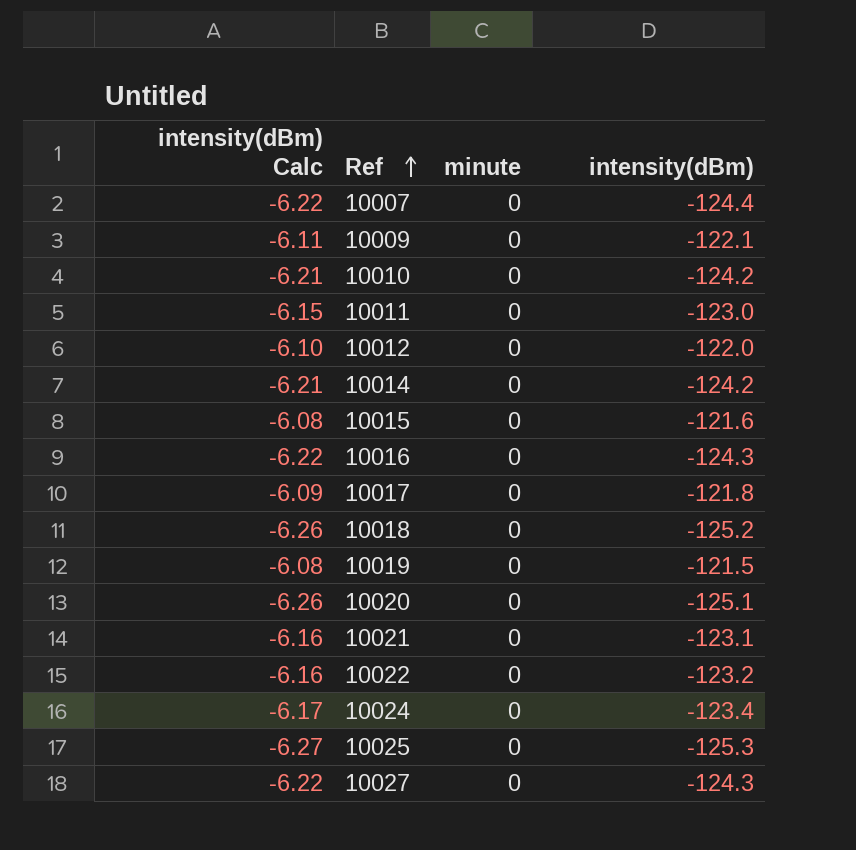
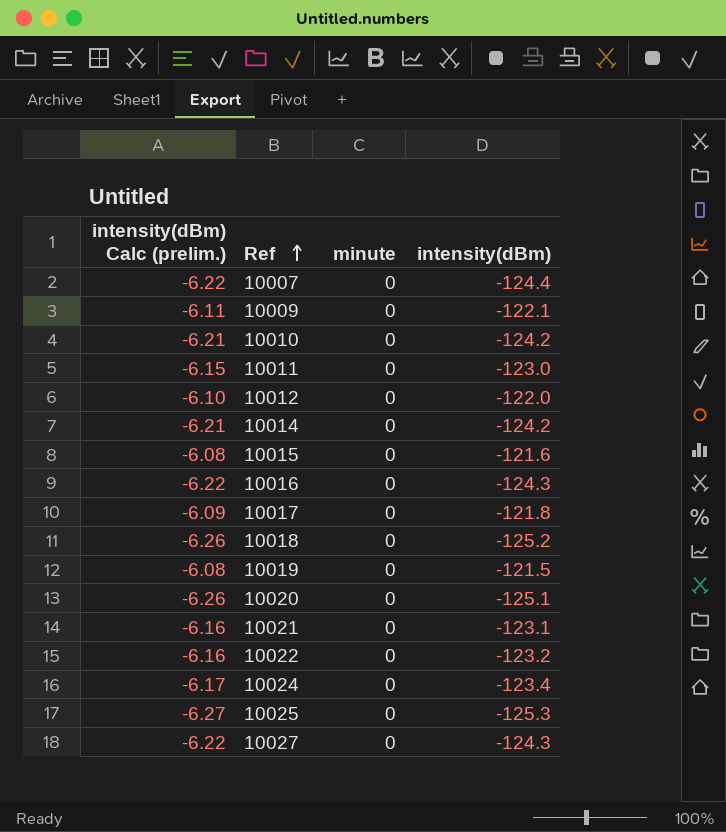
column name: intensity(dBm) Calc -> intensity(dBm) Calc (prelim.)

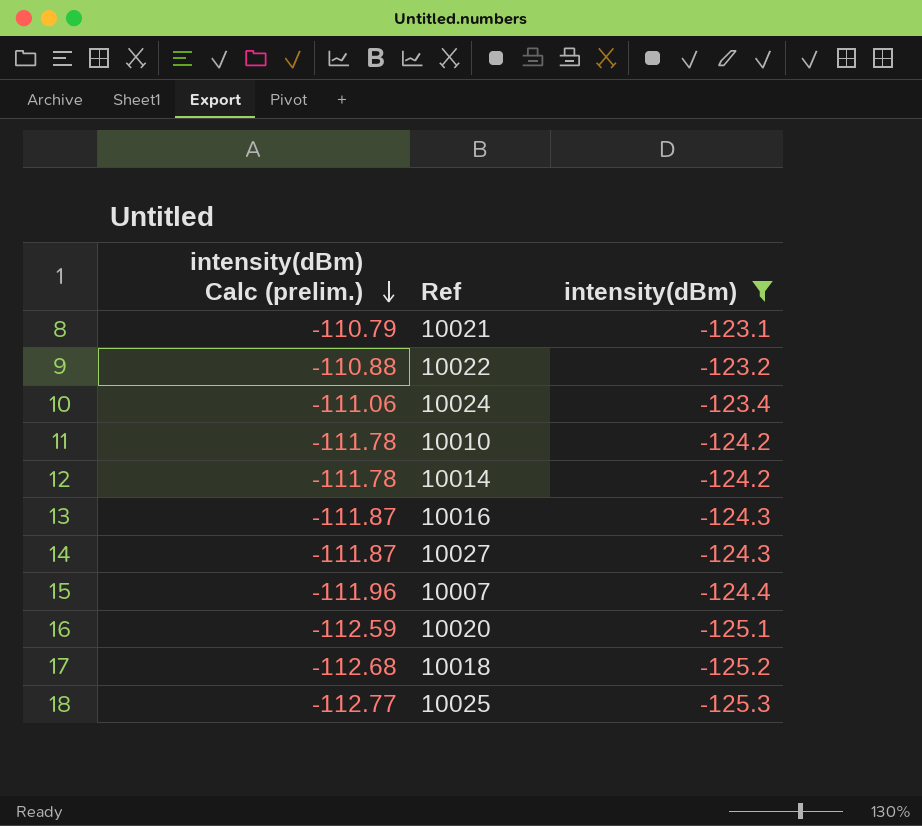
filter: none -> intensity(dBm) <= -123.1
row order: Ref ascending -> intensity(dBm) Calc (prelim.) descending
column minute | position: 3 -> none
column intensity(dBm) Calc (prelim.) | formula: [intensity(dBm)] * 0.05 -> [intensity(dBm)] * 0.9

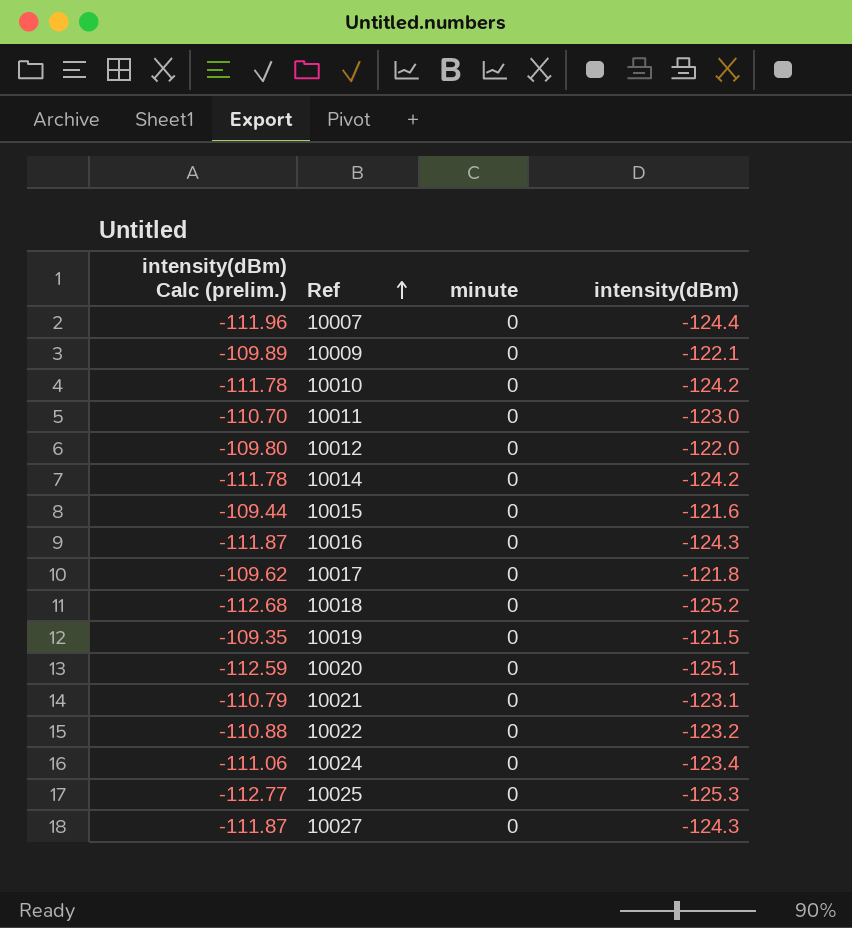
filter: intensity(dBm) <= -123.1 -> none
row order: intensity(dBm) Calc (prelim.) descending -> Ref ascending
column minute | position: none -> 3

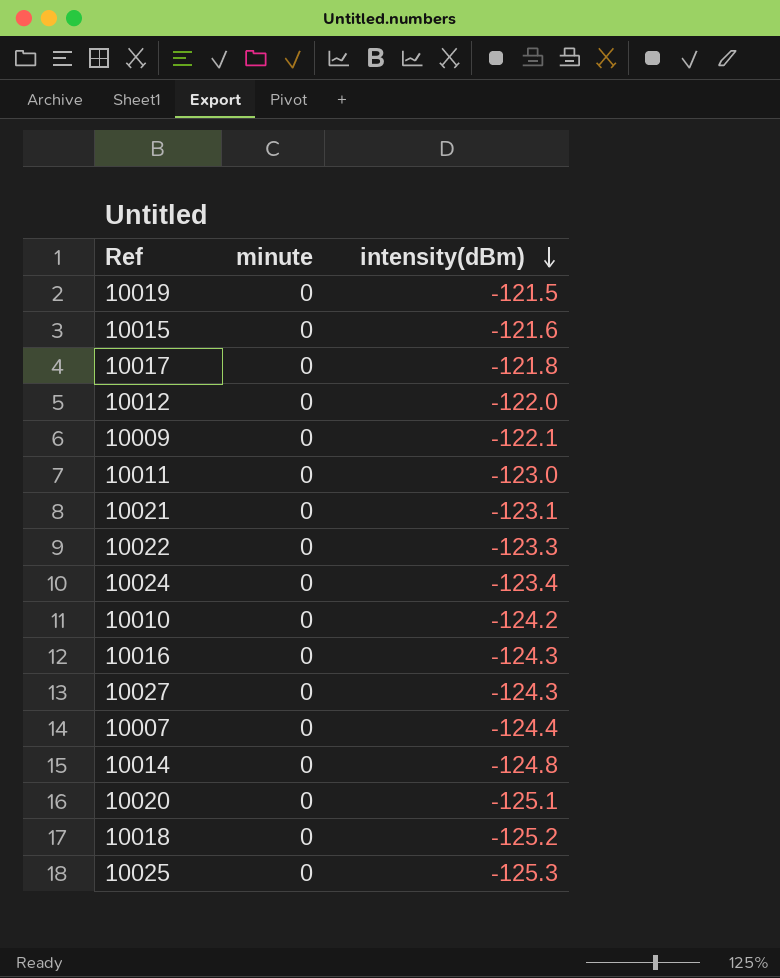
row order: Ref ascending -> intensity(dBm) descending
column intensity(dBm) Calc (prelim.) | formula: [intensity(dBm)] * 0.9 -> none
10022 | intensity(dBm): -123.2 -> -123.3
10014 | intensity(dBm): -124.2 -> -124.8

